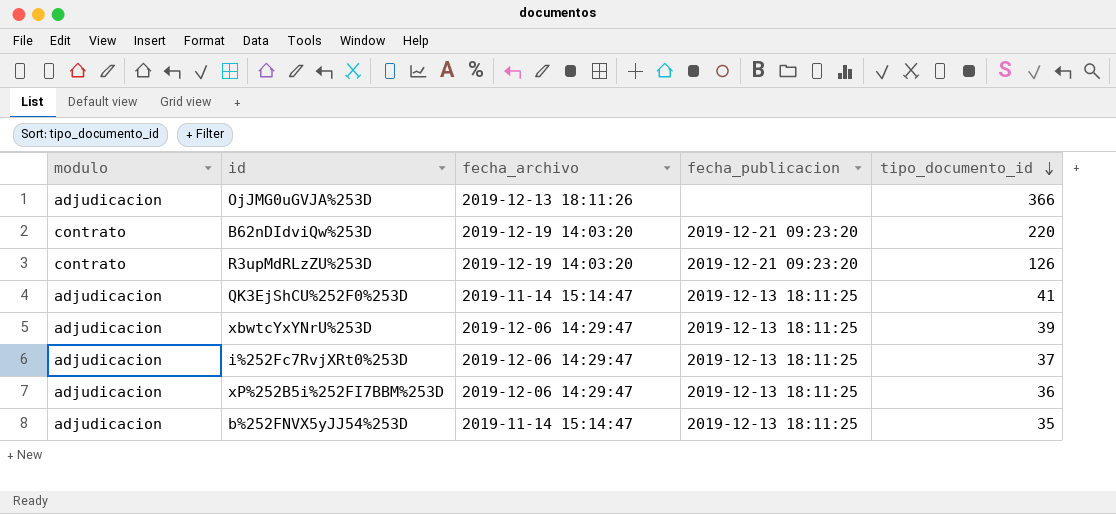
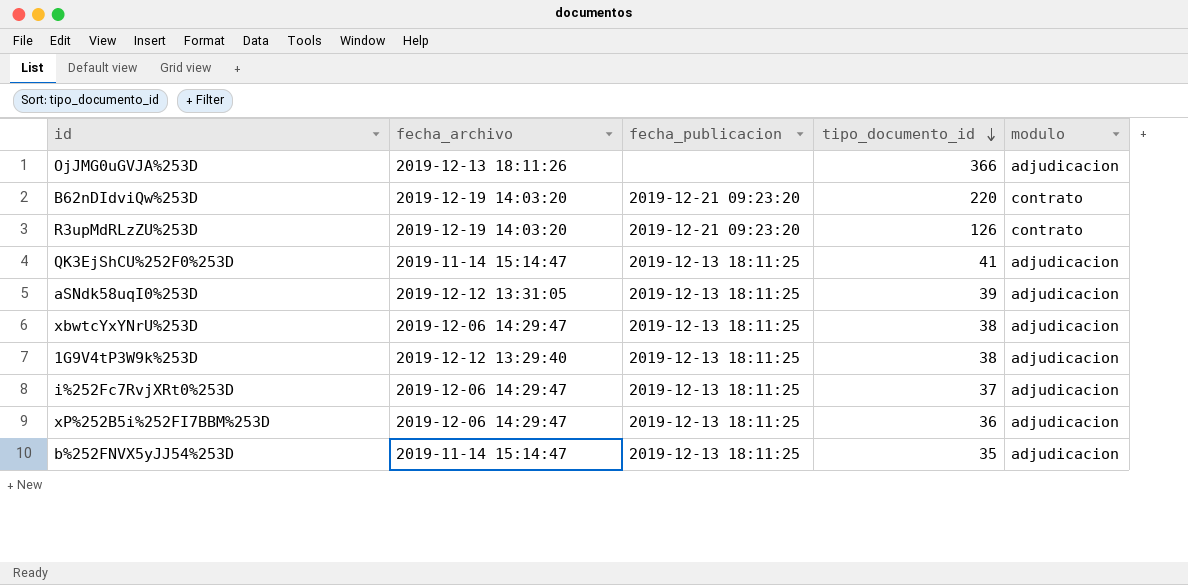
column modulo | position: 1 -> 5
row aSNdk58uqI0%253D: none -> 2019-12-12 13:31:05 | 2019-12-13 18:11:25 | 39 | adjudicacion
xbwtcYxYNrU%253D | tipo_documento_id: 39 -> 38
row 1G9V4tP3W9k%253D: none -> 2019-12-12 13:29:40 | 2019-12-13 18:11:25 | 38 | adjudicacion

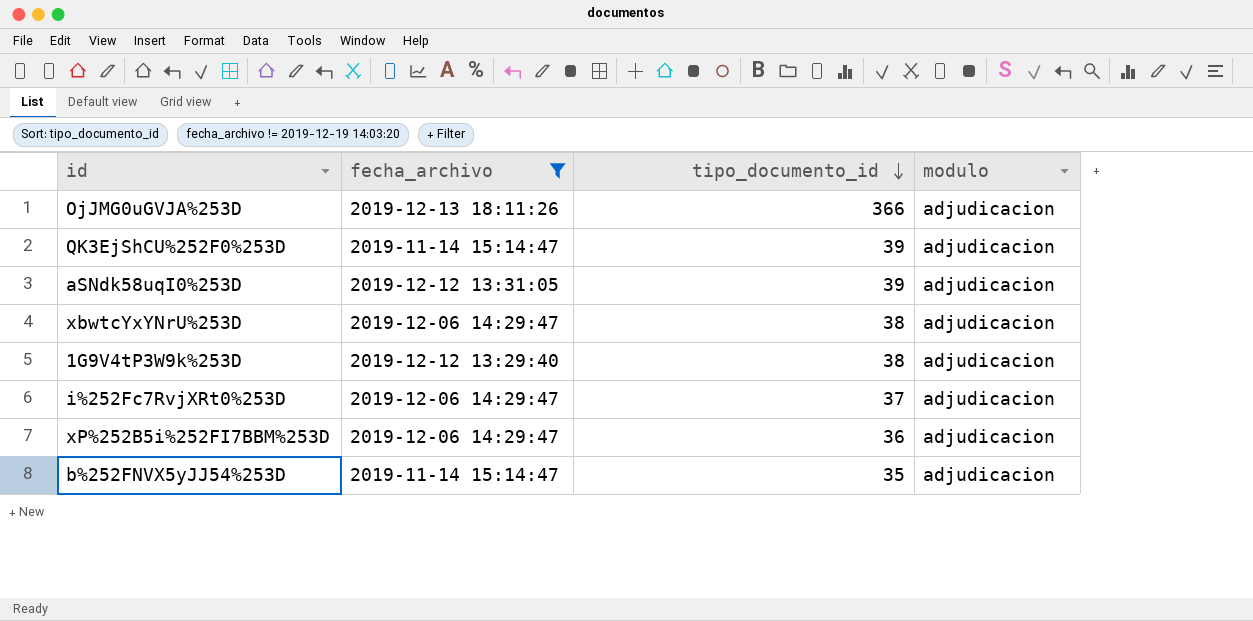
filter: none -> fecha_archivo != 2019-12-19 14:03:20
column fecha_publicacion | position: 3 -> none
QK3EjShCU%252F0%253D | tipo_documento_id: 41 -> 39

